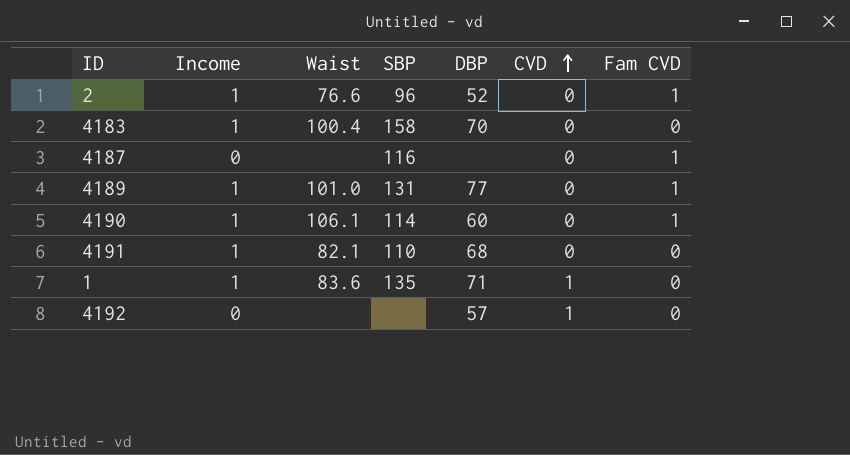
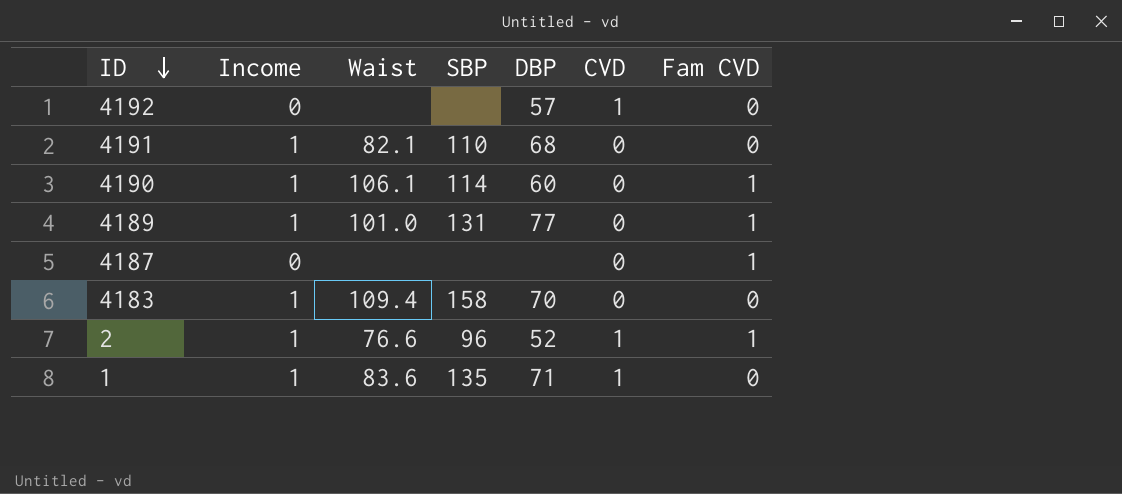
row order: CVD ascending -> ID descending
4187 | SBP: 116 -> none
4183 | Waist: 100.4 -> 109.4
2 | CVD: 0 -> 1

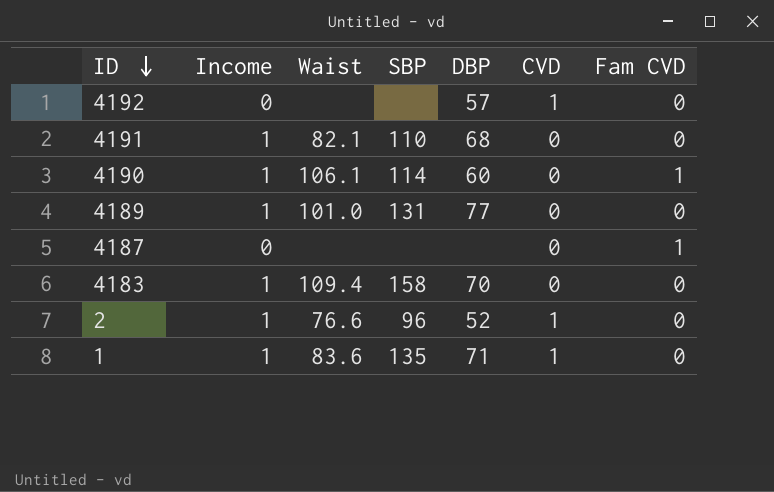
4189 | Fam CVD: 1 -> 0
2 | Fam CVD: 1 -> 0

